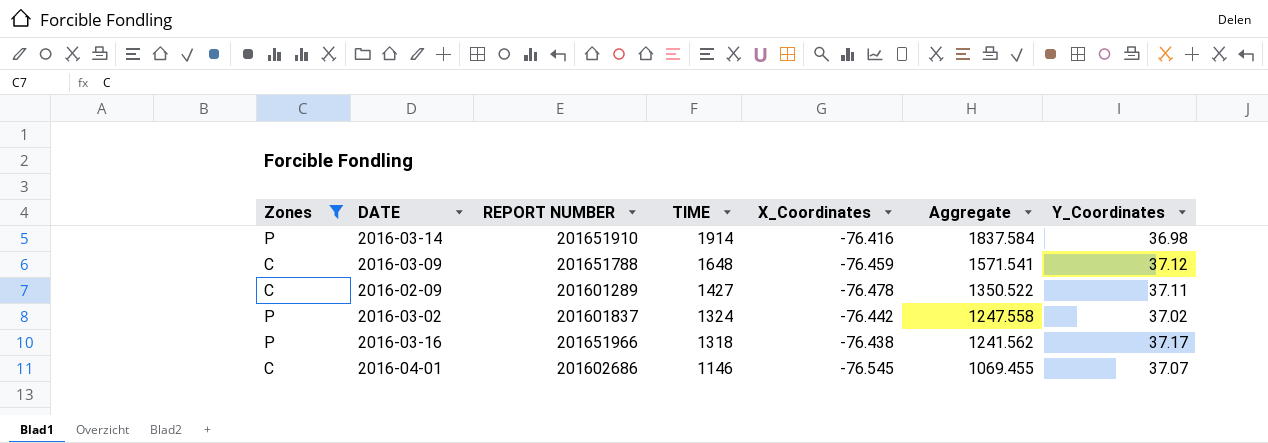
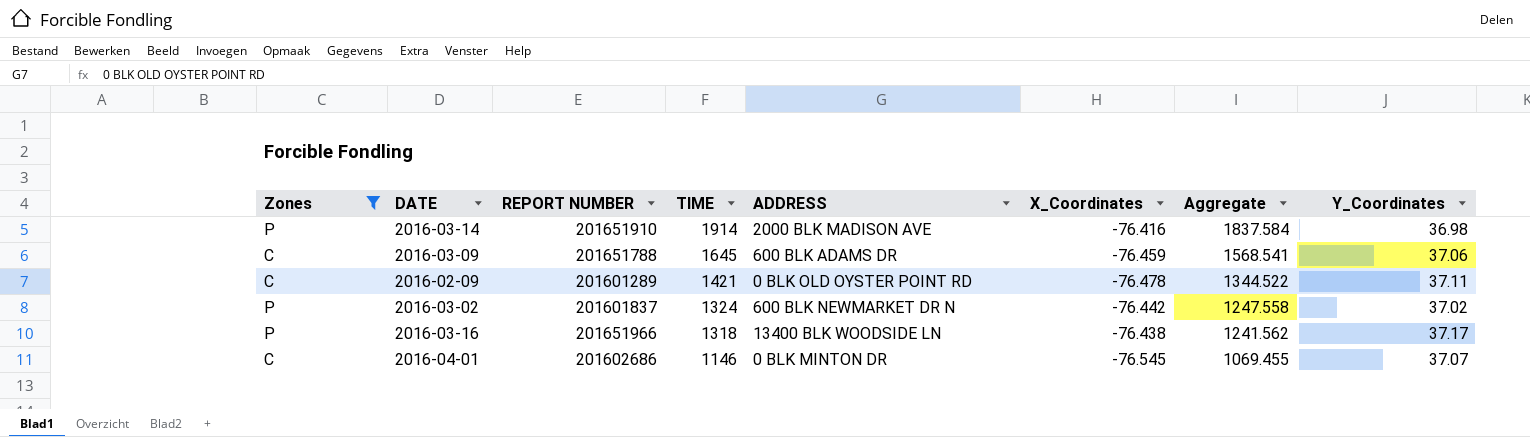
column ADDRESS | position: none -> 5
2016-03-09 | TIME: 1648 -> 1645
2016-03-09 | Aggregate: 1571.541 -> 1568.541
2016-03-09 | Y_Coordinates: 37.12 -> 37.06
2016-02-09 | TIME: 1427 -> 1421
2016-02-09 | Aggregate: 1350.522 -> 1344.522

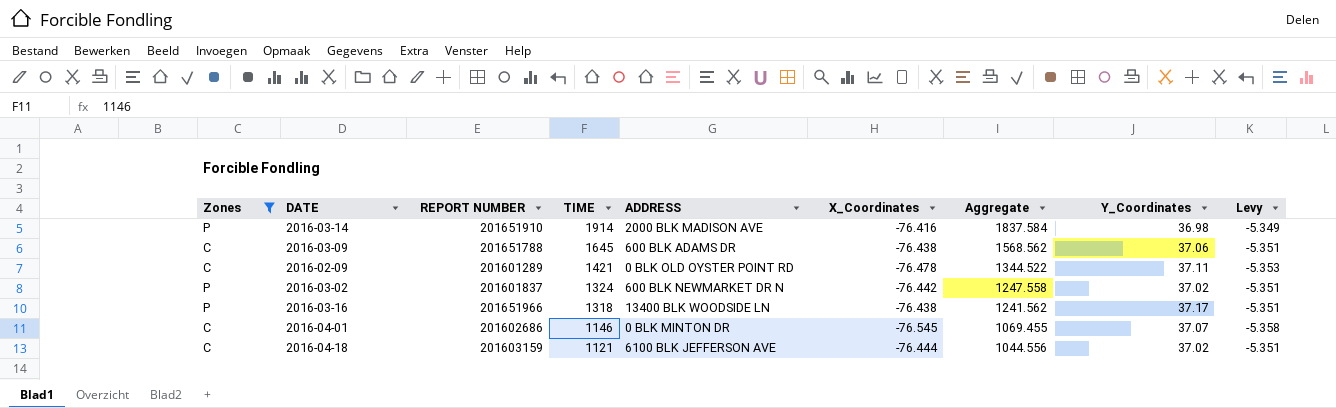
column Levy | formula: none -> [X_Coordinates] * 0.07
2016-03-09 | X_Coordinates: -76.459 -> -76.438
2016-03-09 | Aggregate: 1568.541 -> 1568.562
row 2016-04-18: none -> C | 201603159 | 1121 | 6100 BLK JEFFERSON AVE | -76.444 | 1044.556 | 37.02 | -5.351

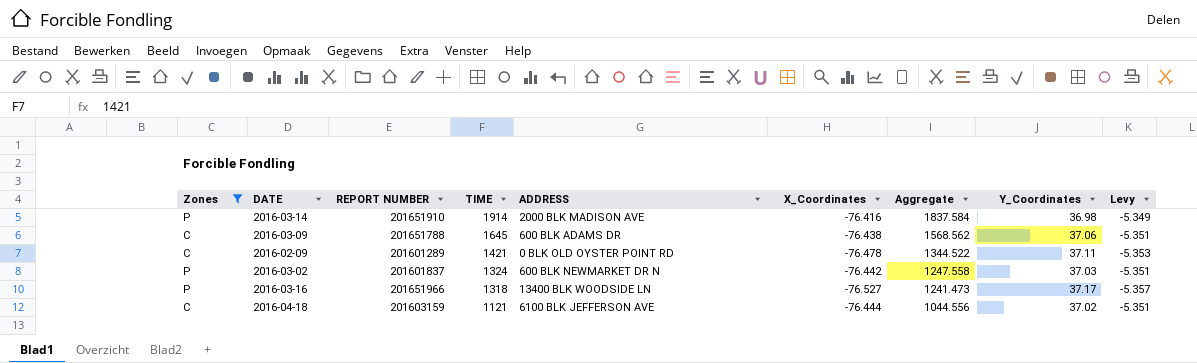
row 2016-04-01: C | 201602686 | 1146 | 0 BLK MINTON DR | -76.545 | 1069.455 | 37.07 | -5.358 -> none
2016-03-02 | Y_Coordinates: 37.02 -> 37.03
2016-03-16 | X_Coordinates: -76.438 -> -76.527
2016-03-16 | Aggregate: 1241.562 -> 1241.473
2016-03-16 | Levy: -5.351 -> -5.357

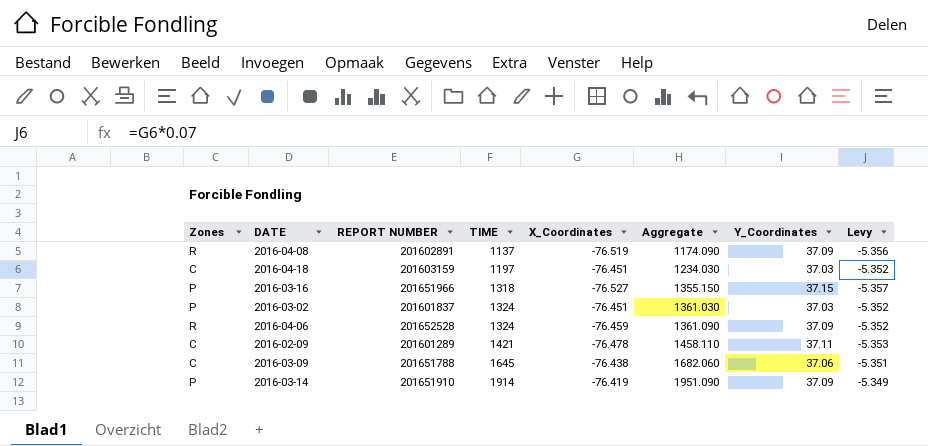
filter: Zones != R -> none
row order: TIME descending -> TIME ascending
column ADDRESS | position: 5 -> none
column Aggregate | formula: [TIME] + [X_Coordinates] -> [TIME] + [Y_Coordinates]
2016-04-18 | TIME: 1121 -> 1197
2016-04-18 | X_Coordinates: -76.444 -> -76.451
2016-04-18 | Y_Coordinates: 37.02 -> 37.03
2016-04-18 | Levy: -5.351 -> -5.352
2016-03-16 | Y_Coordinates: 37.17 -> 37.15
2016-03-02 | X_Coordinates: -76.442 -> -76.451
2016-03-02 | Levy: -5.351 -> -5.352
2016-03-14 | X_Coordinates: -76.416 -> -76.419
2016-03-14 | Y_Coordinates: 36.98 -> 37.09

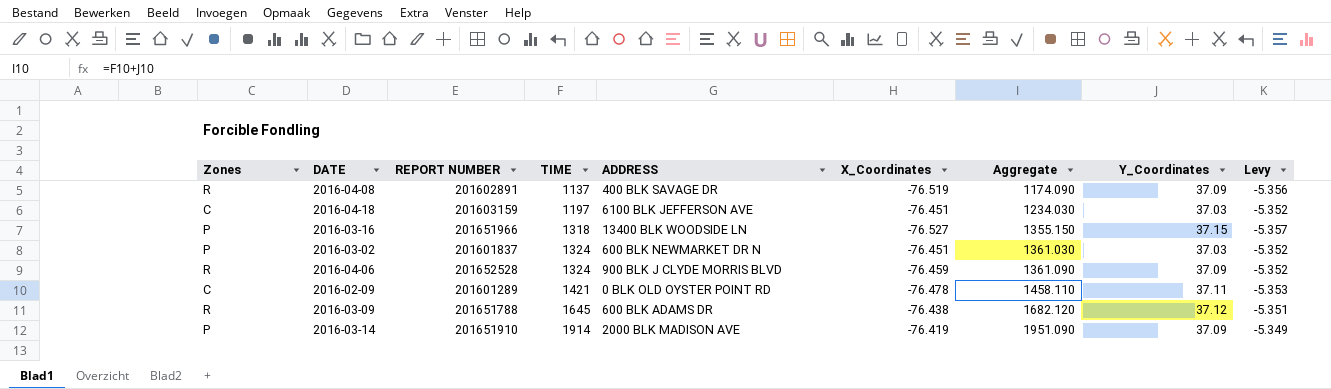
column ADDRESS | position: none -> 5
2016-03-09 | Zones: C -> R
2016-03-09 | Aggregate: 1682.060 -> 1682.120
2016-03-09 | Y_Coordinates: 37.06 -> 37.12

